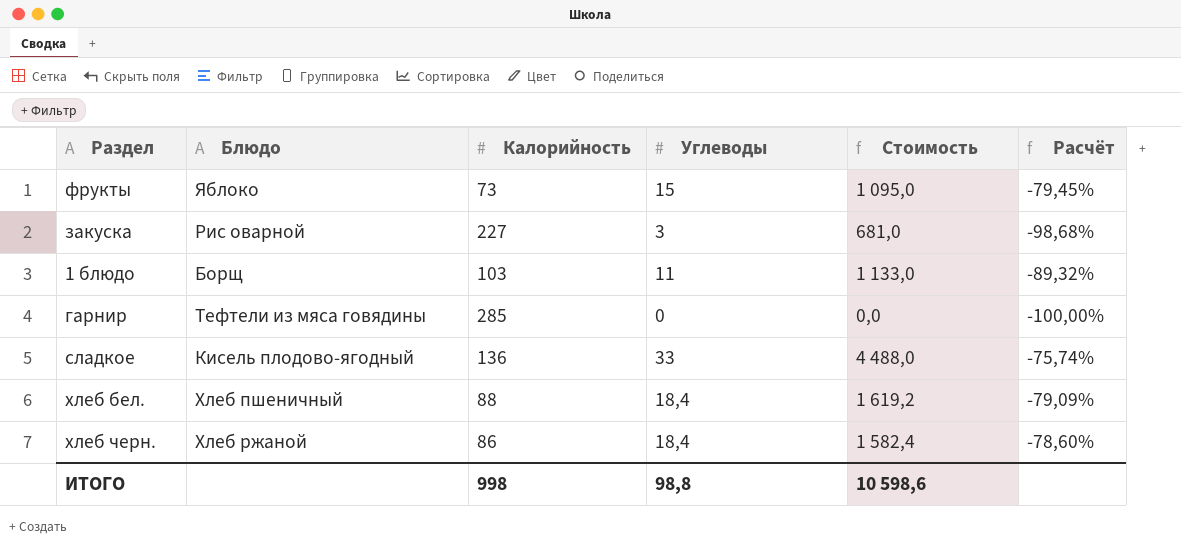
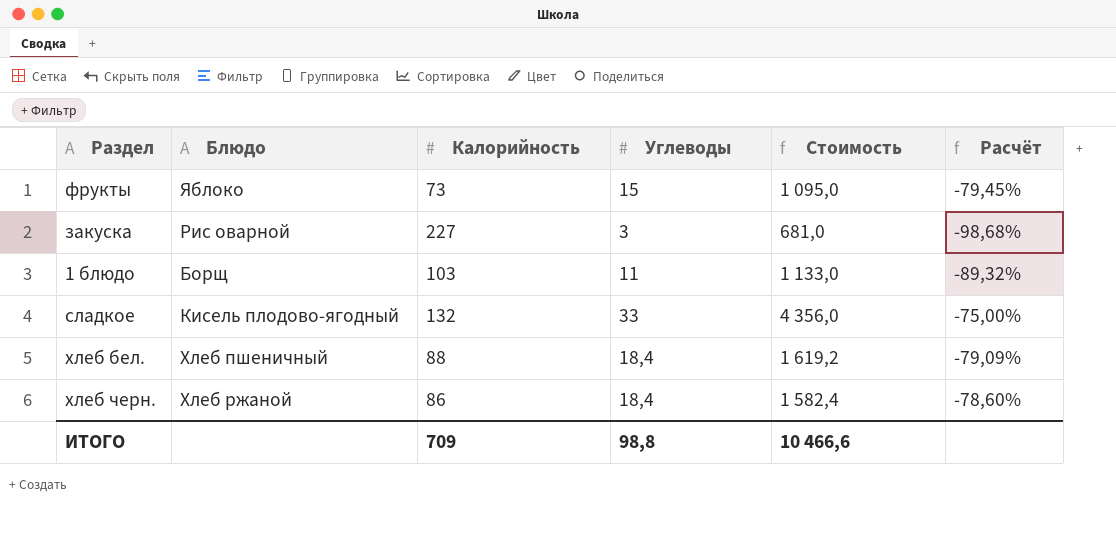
row гарнир: Тефтели из мяса говядины | 285 | 0 | 0,0 | -100,00% -> none
сладкое | Калорийность: 136 -> 132
сладкое | Стоимость: 4 488,0 -> 4 356,0
сладкое | Расчёт: -75,74% -> -75,00%
ИТОГО | Калорийность: 998 -> 709
ИТОГО | Стоимость: 10 598,6 -> 10 466,6

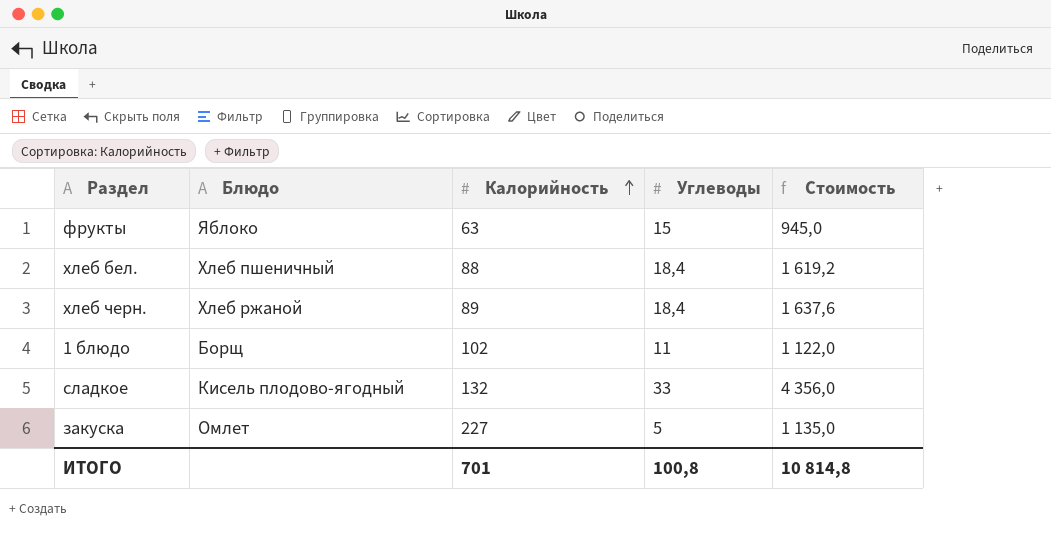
row order: none -> Калорийность ascending
column Расчёт | formula: ([Углеводы] - [Калорийность]) / [Калорийность] -> none
фрукты | Калорийность: 73 -> 63
фрукты | Стоимость: 1 095,0 -> 945,0
хлеб черн. | Калорийность: 86 -> 89
хлеб черн. | Стоимость: 1 582,4 -> 1 637,6
1 блюдо | Калорийность: 103 -> 102
1 блюдо | Стоимость: 1 133,0 -> 1 122,0
закуска | Блюдо: Рис оварной -> Омлет
закуска | Углеводы: 3 -> 5
закуска | Стоимость: 681,0 -> 1 135,0
ИТОГО | Калорийность: 709 -> 701
ИТОГО | Углеводы: 98,8 -> 100,8
ИТОГО | Стоимость: 10 466,6 -> 10 814,8

